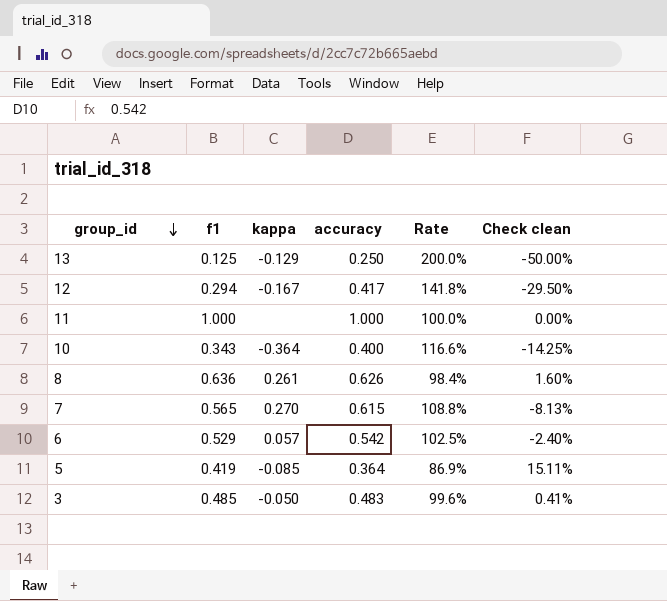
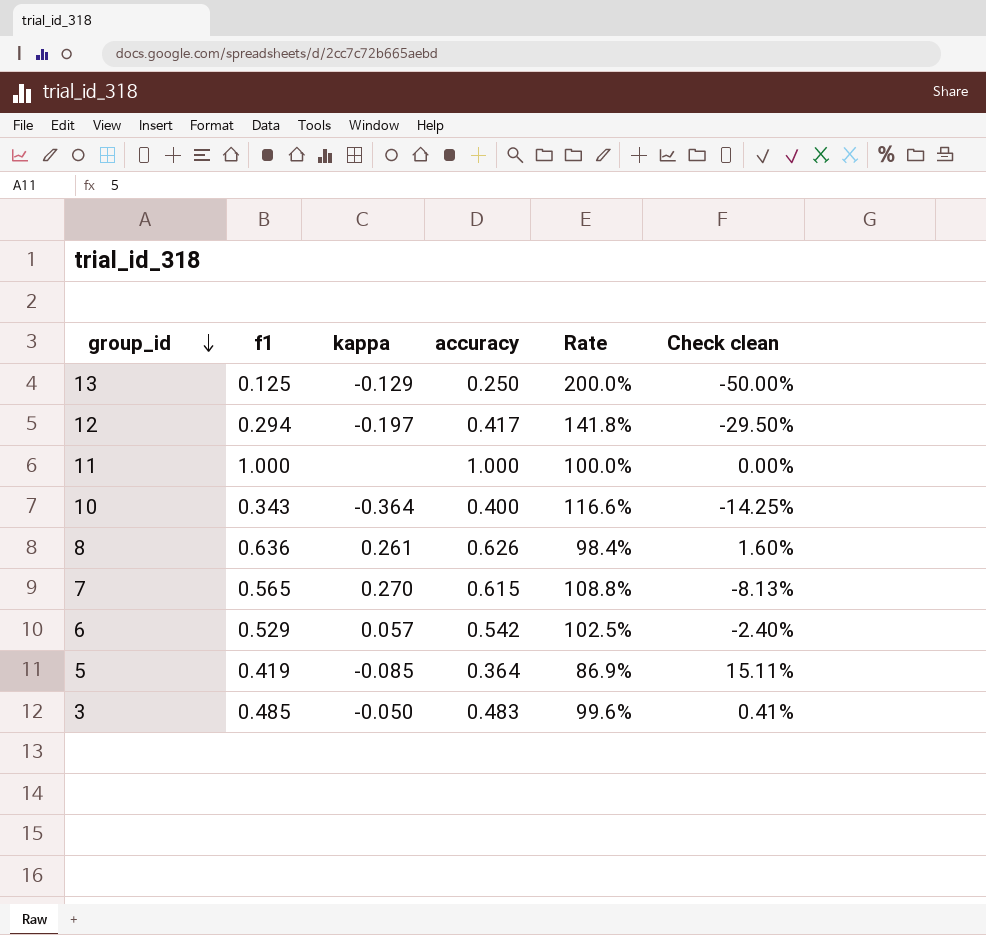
12 | kappa: -0.167 -> -0.197

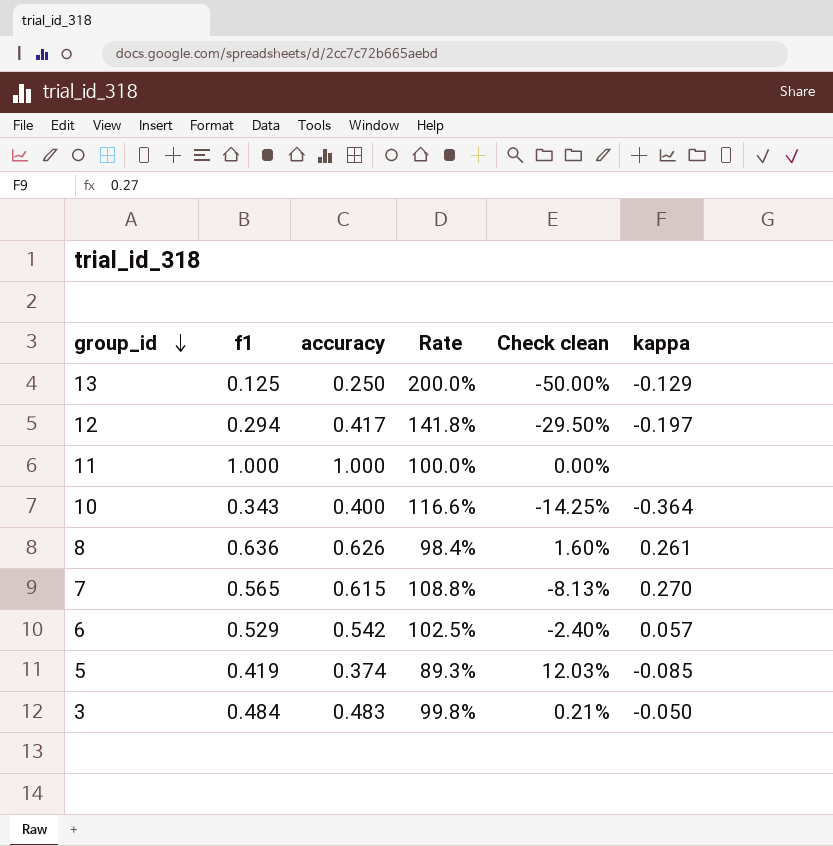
column kappa | position: 3 -> 6
5 | accuracy: 0.364 -> 0.374
5 | Rate: 86.9% -> 89.3%
5 | Check clean: 15.11% -> 12.03%
3 | f1: 0.485 -> 0.484
3 | Rate: 99.6% -> 99.8%
3 | Check clean: 0.41% -> 0.21%

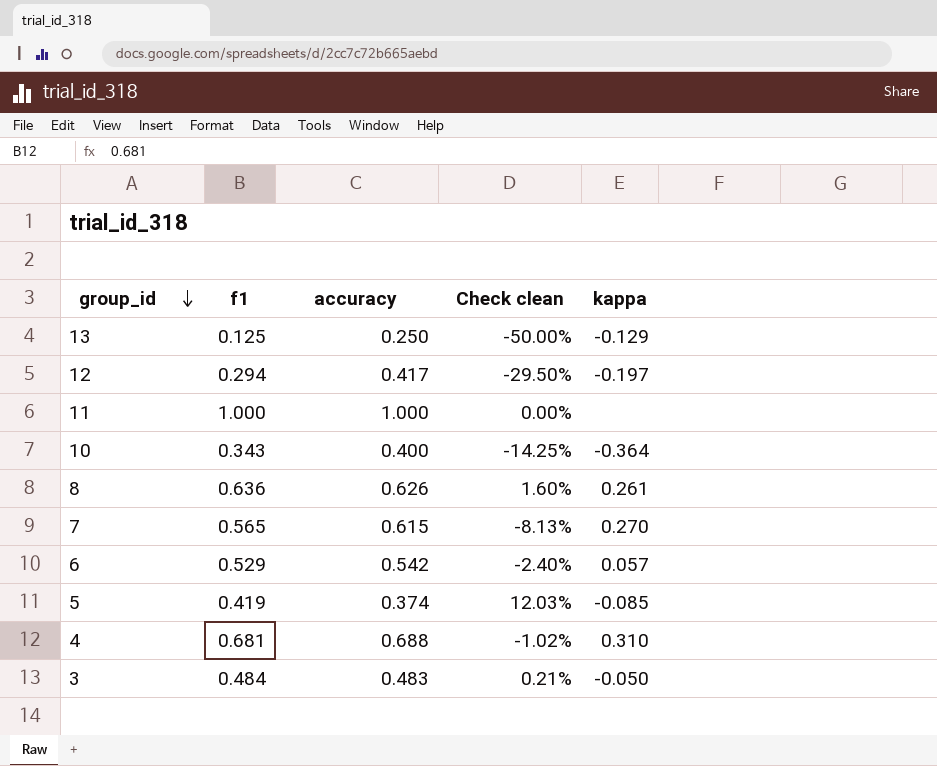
column Rate | formula: [accuracy] / [f1] -> none
row 4: none -> 0.681 | 0.688 | -1.02% | 0.310

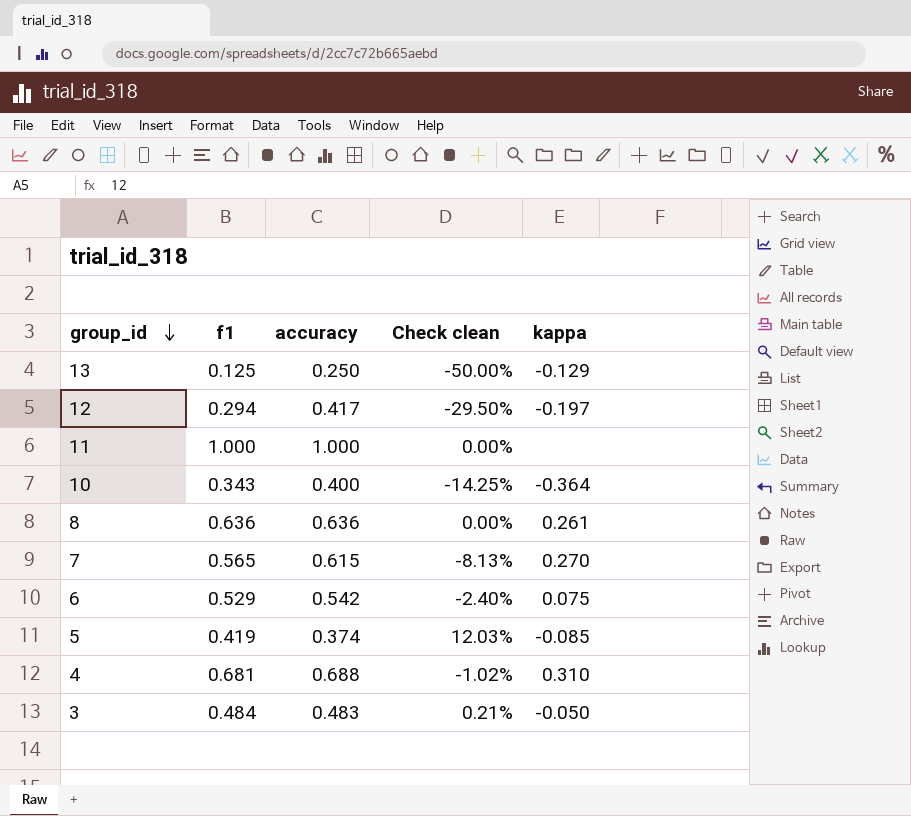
8 | accuracy: 0.626 -> 0.636
8 | Check clean: 1.60% -> 0.00%
6 | kappa: 0.057 -> 0.075

